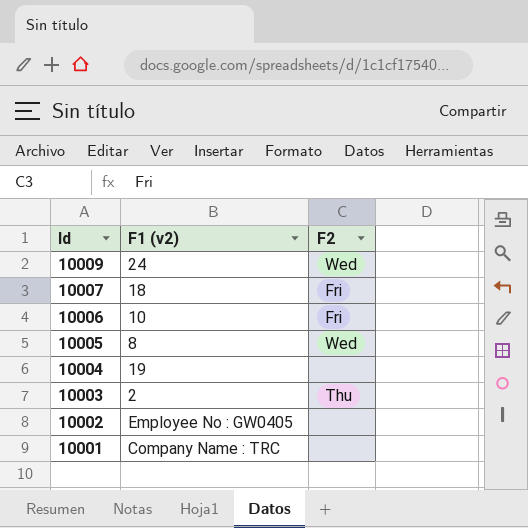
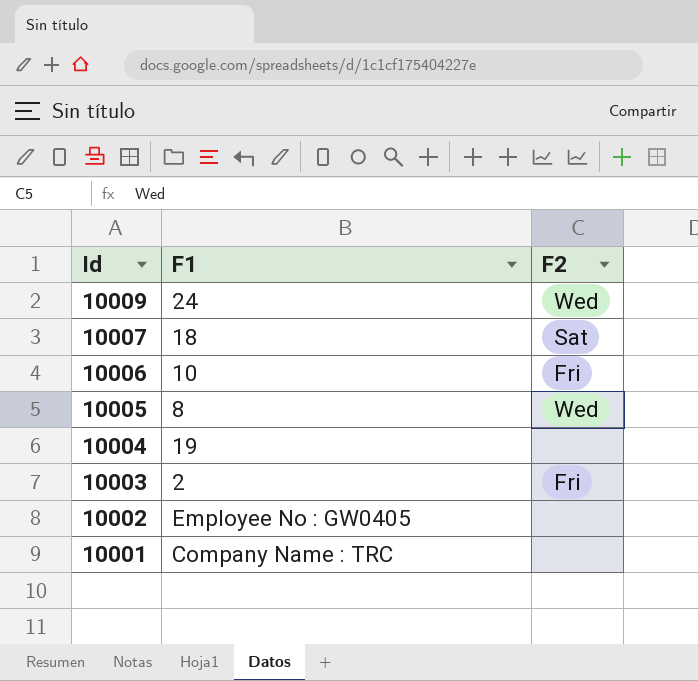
column name: F1 (v2) -> F1
10007 | F2: Fri -> Sat
10003 | F2: Thu -> Fri

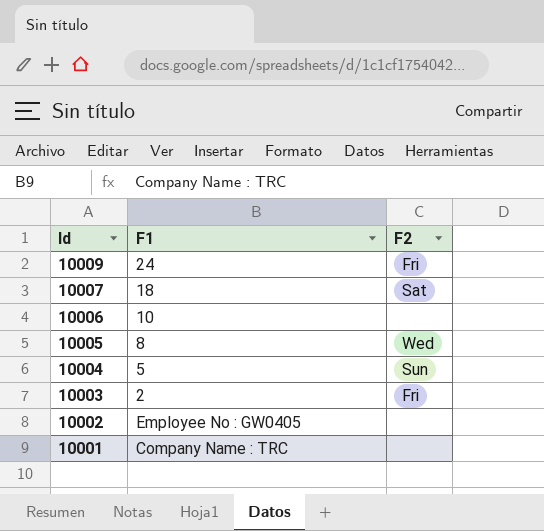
10009 | F2: Wed -> Fri
10006 | F2: Fri -> none
10004 | F1: 19 -> 5
10004 | F2: none -> Sun

